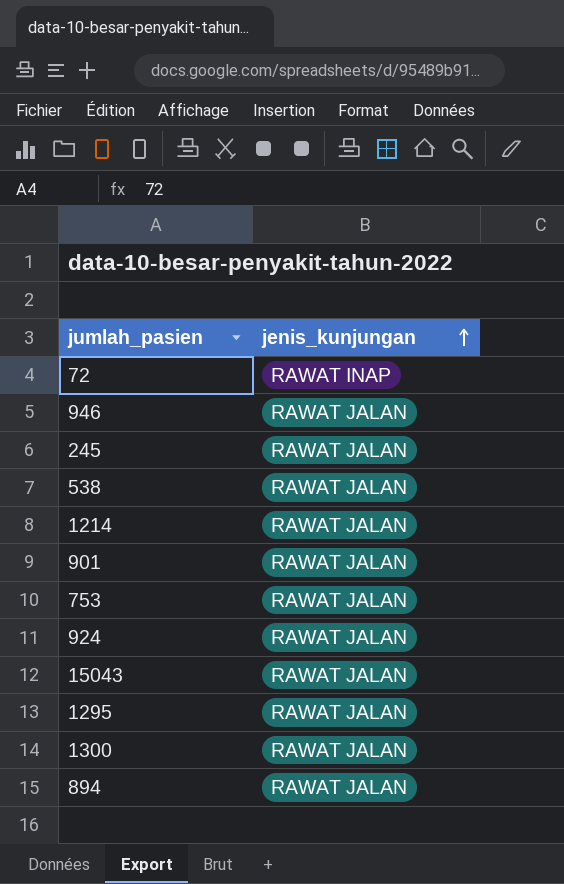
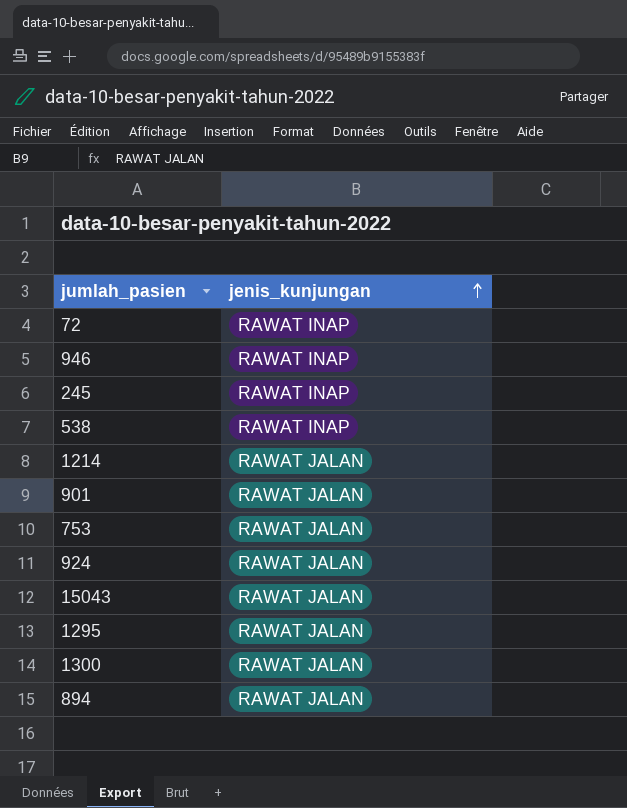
946 | jenis_kunjungan: RAWAT JALAN -> RAWAT INAP
245 | jenis_kunjungan: RAWAT JALAN -> RAWAT INAP
538 | jenis_kunjungan: RAWAT JALAN -> RAWAT INAP

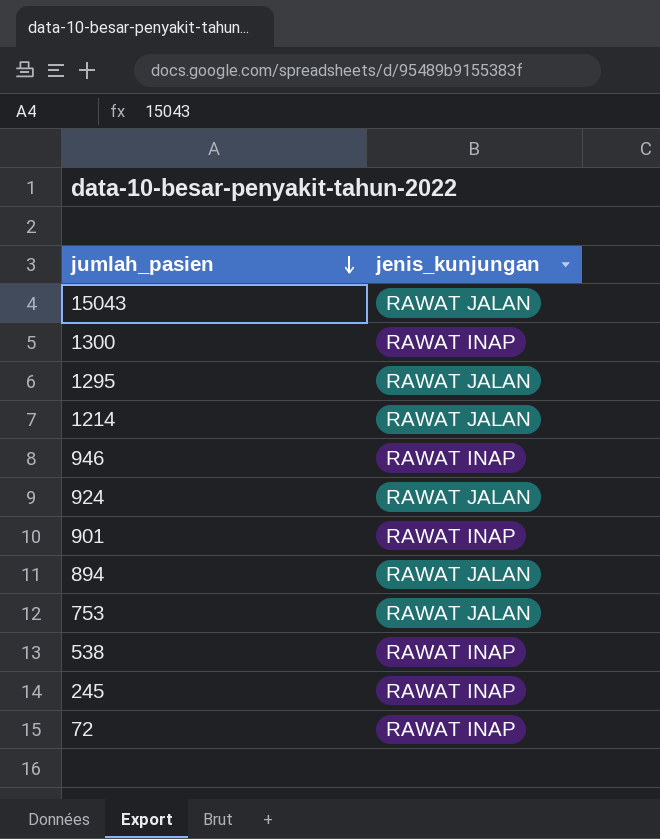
row order: jenis_kunjungan ascending -> jumlah_pasien descending
1300 | jenis_kunjungan: RAWAT JALAN -> RAWAT INAP
901 | jenis_kunjungan: RAWAT JALAN -> RAWAT INAP

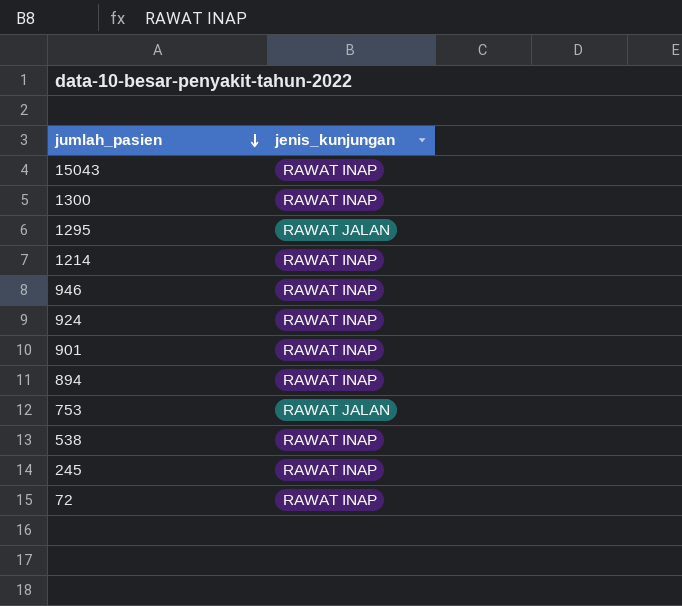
15043 | jenis_kunjungan: RAWAT JALAN -> RAWAT INAP
1214 | jenis_kunjungan: RAWAT JALAN -> RAWAT INAP
924 | jenis_kunjungan: RAWAT JALAN -> RAWAT INAP
894 | jenis_kunjungan: RAWAT JALAN -> RAWAT INAP

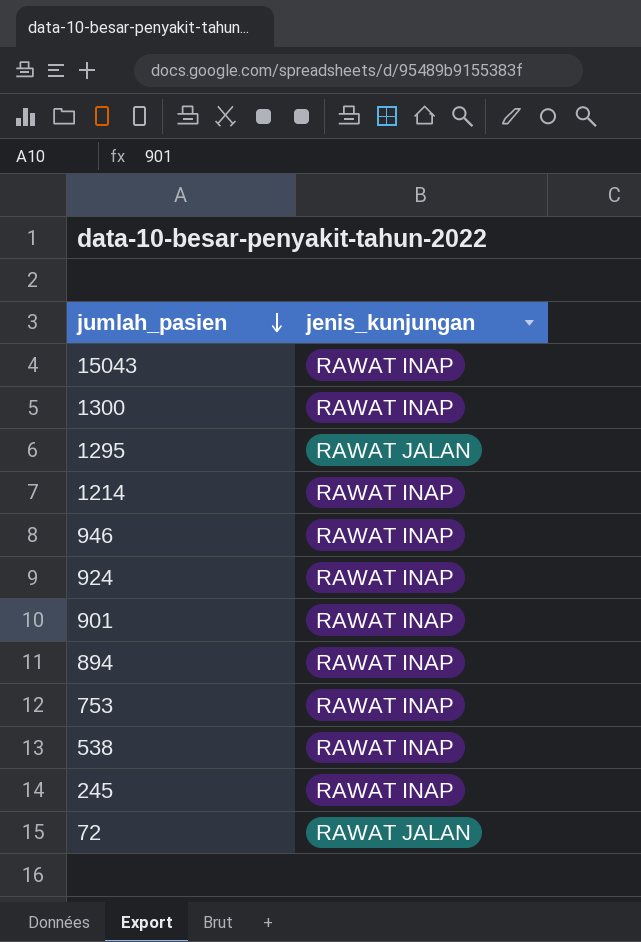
753 | jenis_kunjungan: RAWAT JALAN -> RAWAT INAP
72 | jenis_kunjungan: RAWAT INAP -> RAWAT JALAN

